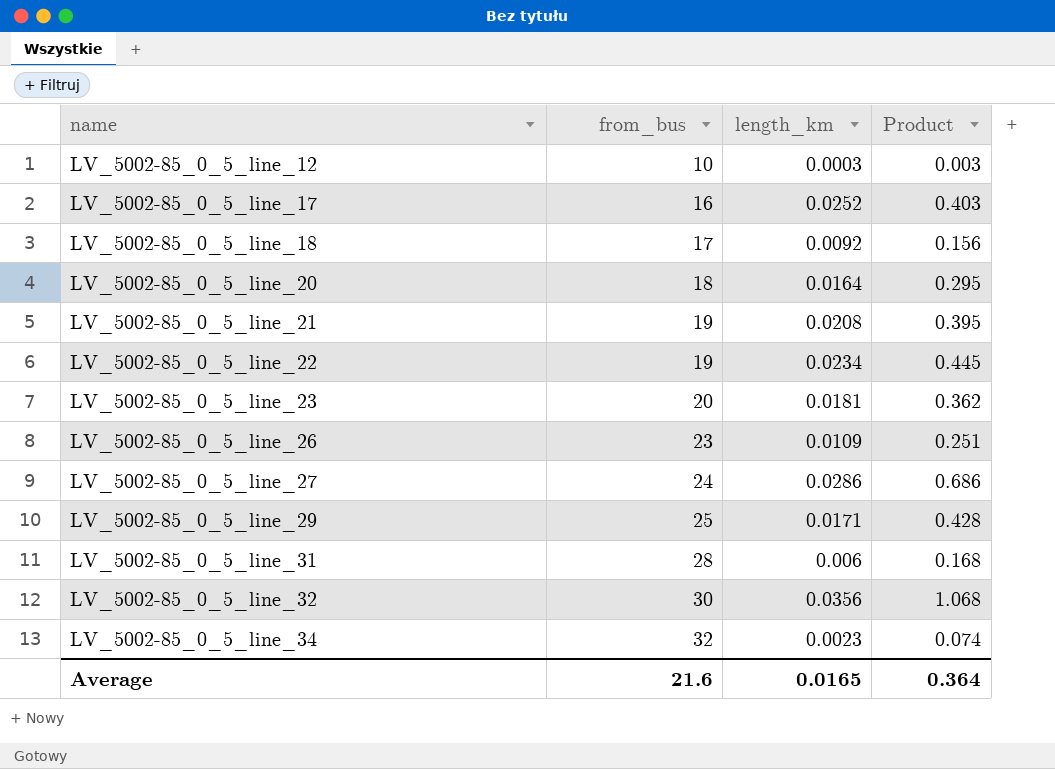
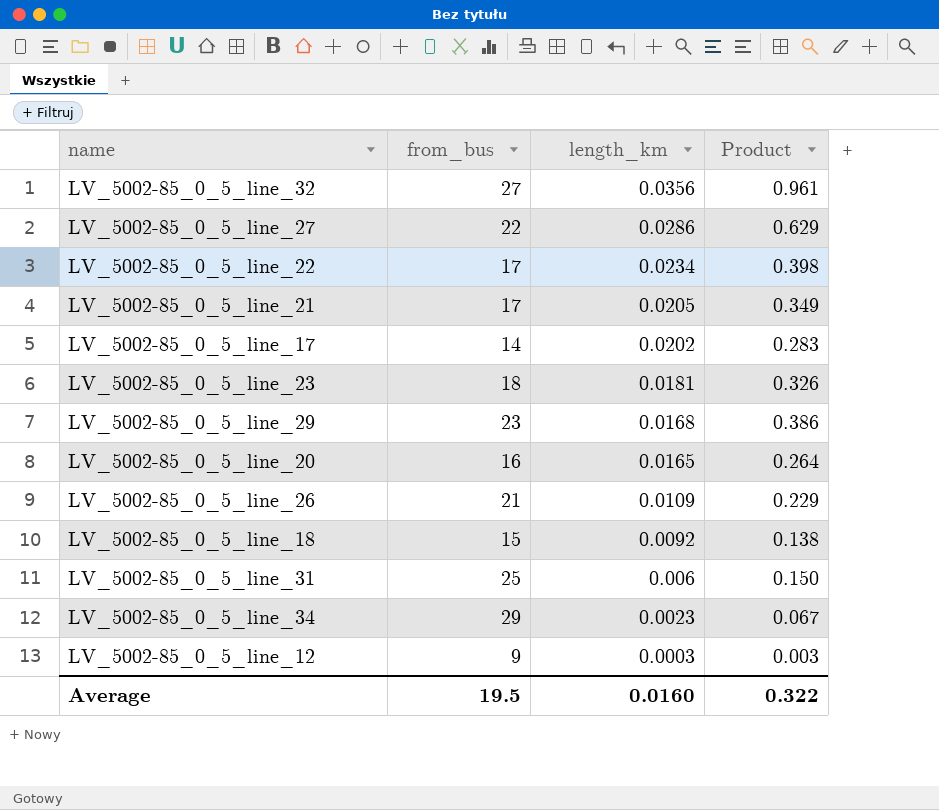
row order: name ascending -> length_km descending
LV_5002-85_0_5_line_32 | from_bus: 30 -> 27
LV_5002-85_0_5_line_32 | Product: 1.068 -> 0.961
LV_5002-85_0_5_line_27 | from_bus: 24 -> 22
LV_5002-85_0_5_line_27 | Product: 0.686 -> 0.629
LV_5002-85_0_5_line_22 | from_bus: 19 -> 17
LV_5002-85_0_5_line_22 | Product: 0.445 -> 0.398
LV_5002-85_0_5_line_21 | from_bus: 19 -> 17
LV_5002-85_0_5_line_21 | length_km: 0.0208 -> 0.0205
LV_5002-85_0_5_line_21 | Product: 0.395 -> 0.349
LV_5002-85_0_5_line_17 | from_bus: 16 -> 14
LV_5002-85_0_5_line_17 | length_km: 0.0252 -> 0.0202
LV_5002-85_0_5_line_17 | Product: 0.403 -> 0.283
LV_5002-85_0_5_line_23 | from_bus: 20 -> 18
LV_5002-85_0_5_line_23 | Product: 0.362 -> 0.326
LV_5002-85_0_5_line_29 | from_bus: 25 -> 23
LV_5002-85_0_5_line_29 | length_km: 0.0171 -> 0.0168
LV_5002-85_0_5_line_29 | Product: 0.428 -> 0.386
LV_5002-85_0_5_line_20 | from_bus: 18 -> 16
LV_5002-85_0_5_line_20 | length_km: 0.0164 -> 0.0165
LV_5002-85_0_5_line_20 | Product: 0.295 -> 0.264
LV_5002-85_0_5_line_26 | from_bus: 23 -> 21
LV_5002-85_0_5_line_26 | Product: 0.251 -> 0.229
LV_5002-85_0_5_line_18 | from_bus: 17 -> 15
LV_5002-85_0_5_line_18 | Product: 0.156 -> 0.138
LV_5002-85_0_5_line_31 | from_bus: 28 -> 25
LV_5002-85_0_5_line_31 | Product: 0.168 -> 0.150
LV_5002-85_0_5_line_34 | from_bus: 32 -> 29
LV_5002-85_0_5_line_34 | Product: 0.074 -> 0.067
LV_5002-85_0_5_line_12 | from_bus: 10 -> 9
Average | from_bus: 21.6 -> 19.5
Average | length_km: 0.0165 -> 0.0160
Average | Product: 0.364 -> 0.322

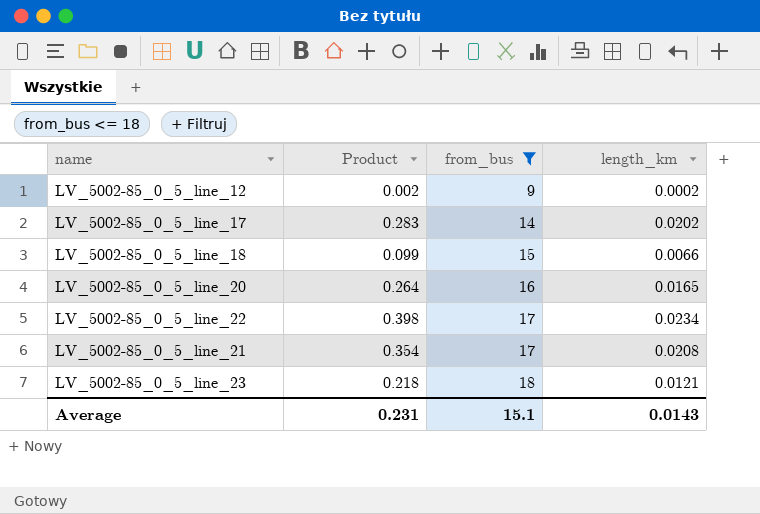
filter: none -> from_bus <= 18
row order: length_km descending -> from_bus ascending
column Product | position: 4 -> 2
LV_5002-85_0_5_line_12 | Product: 0.003 -> 0.002
LV_5002-85_0_5_line_12 | length_km: 0.0003 -> 0.0002
LV_5002-85_0_5_line_18 | Product: 0.138 -> 0.099
LV_5002-85_0_5_line_18 | length_km: 0.0092 -> 0.0066
LV_5002-85_0_5_line_21 | Product: 0.349 -> 0.354
LV_5002-85_0_5_line_21 | length_km: 0.0205 -> 0.0208
LV_5002-85_0_5_line_23 | Product: 0.326 -> 0.218
LV_5002-85_0_5_line_23 | length_km: 0.0181 -> 0.0121
Average | Product: 0.322 -> 0.231
Average | from_bus: 19.5 -> 15.1
Average | length_km: 0.0160 -> 0.0143

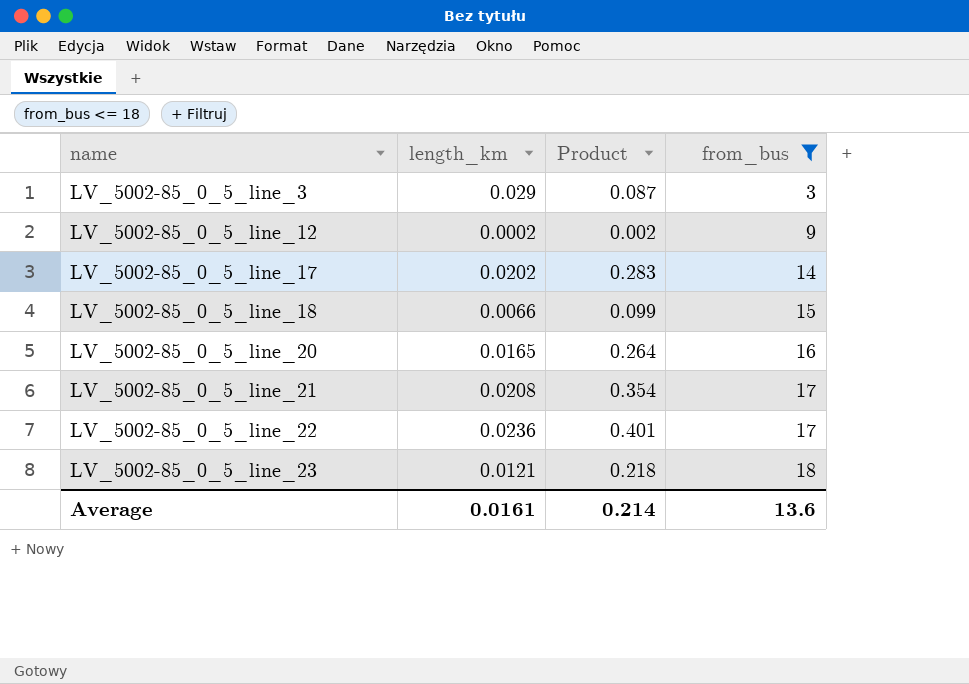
row order: from_bus ascending -> name ascending
column length_km | position: 4 -> 2
row LV_5002-85_0_5_line_3: none -> 0.029 | 0.087 | 3
LV_5002-85_0_5_line_22 | length_km: 0.0234 -> 0.0236
LV_5002-85_0_5_line_22 | Product: 0.398 -> 0.401
Average | length_km: 0.0143 -> 0.0161
Average | Product: 0.231 -> 0.214
Average | from_bus: 15.1 -> 13.6

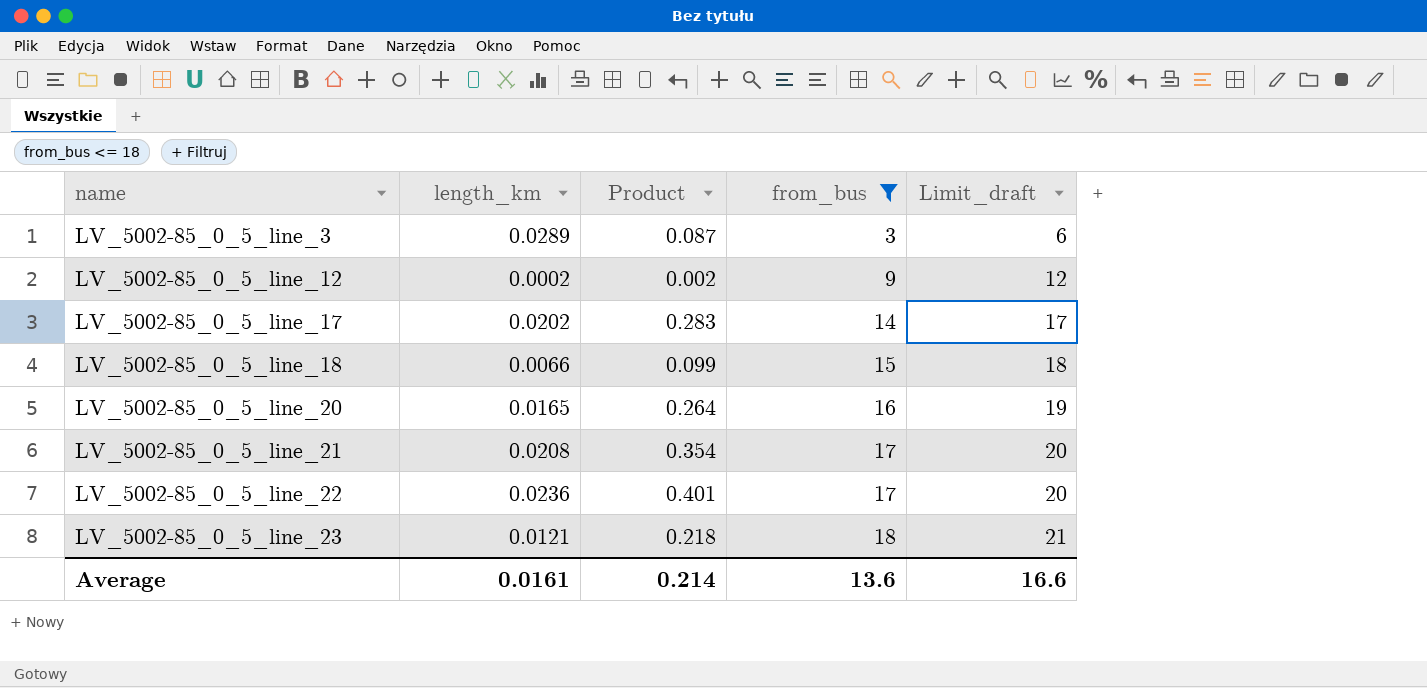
column Limit_draft | formula: none -> [from_bus] + 3
LV_5002-85_0_5_line_3 | length_km: 0.029 -> 0.0289

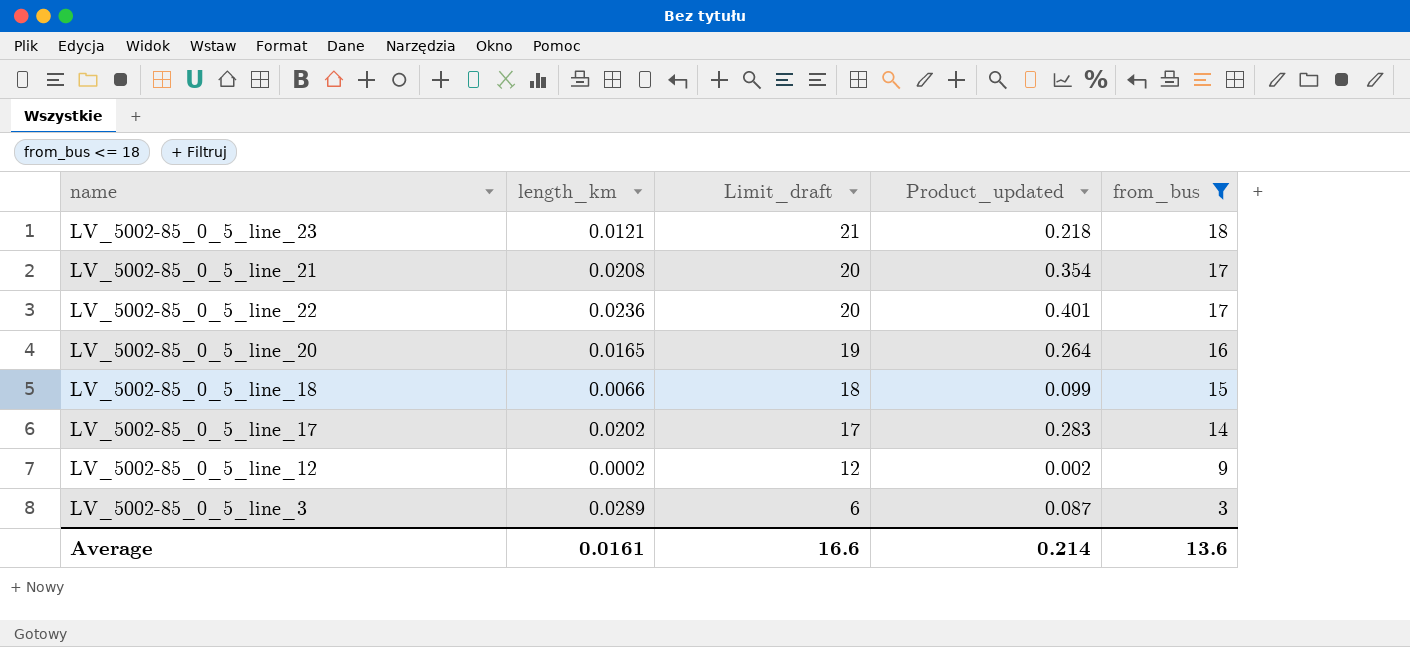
row order: name ascending -> Limit_draft descending
column Limit_draft | position: 5 -> 3
column name: Product -> Product_updated

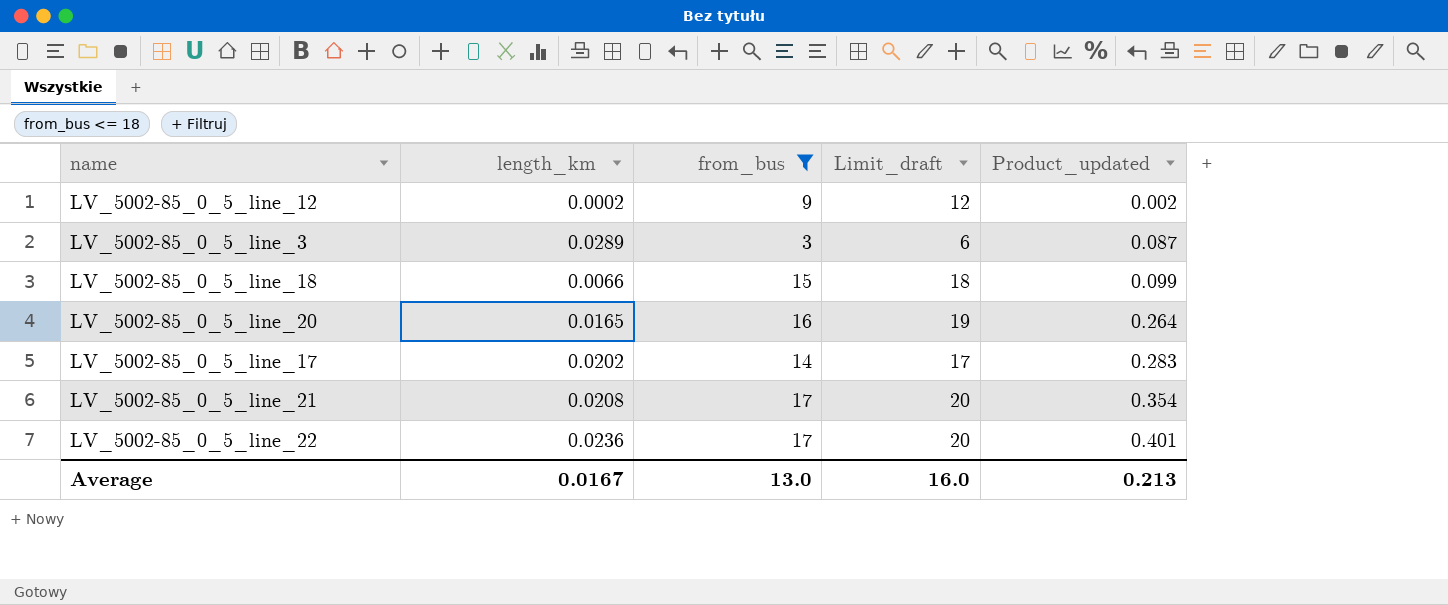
row order: Limit_draft descending -> Product_updated ascending
column from_bus | position: 5 -> 3
row LV_5002-85_0_5_line_23: 0.0121 | 21 | 0.218 | 18 -> none
Average | length_km: 0.0161 -> 0.0167
Average | from_bus: 13.6 -> 13.0
Average | Limit_draft: 16.6 -> 16.0
Average | Product_updated: 0.214 -> 0.213

